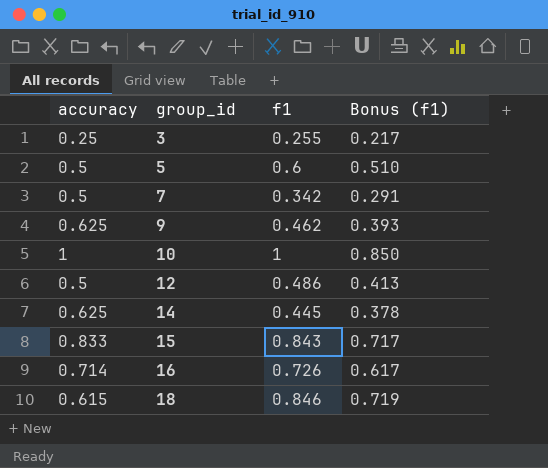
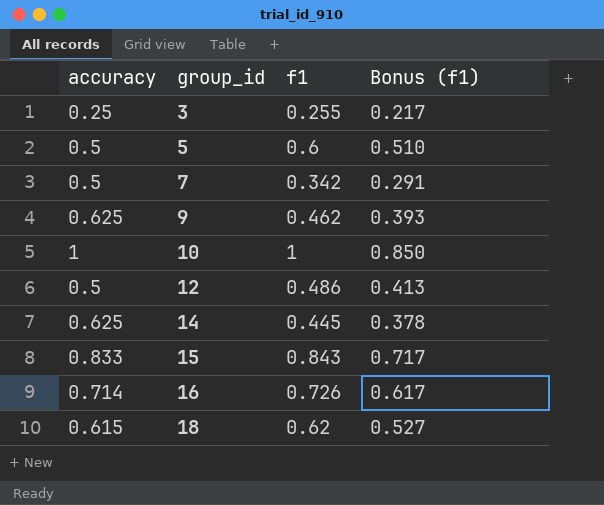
18 | f1: 0.846 -> 0.62
18 | Bonus (f1): 0.719 -> 0.527

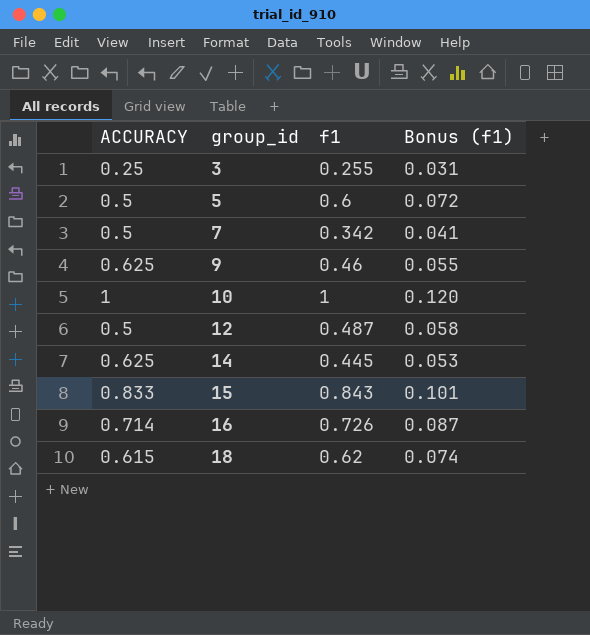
column name: accuracy -> ACCURACY
column Bonus (f1) | formula: [f1] * 0.85 -> [f1] * 0.12
9 | f1: 0.462 -> 0.46
12 | f1: 0.486 -> 0.487

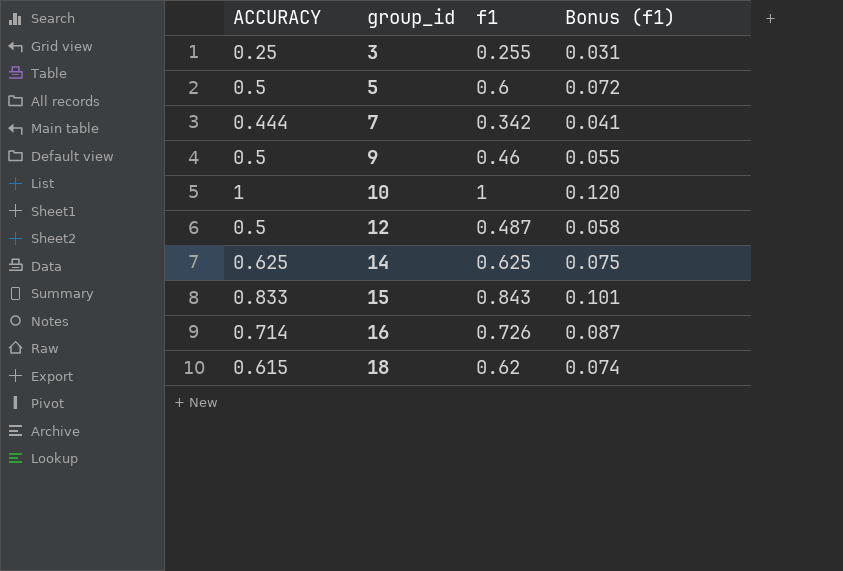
7 | ACCURACY: 0.5 -> 0.444
9 | ACCURACY: 0.625 -> 0.5
14 | f1: 0.445 -> 0.625
14 | Bonus (f1): 0.053 -> 0.075

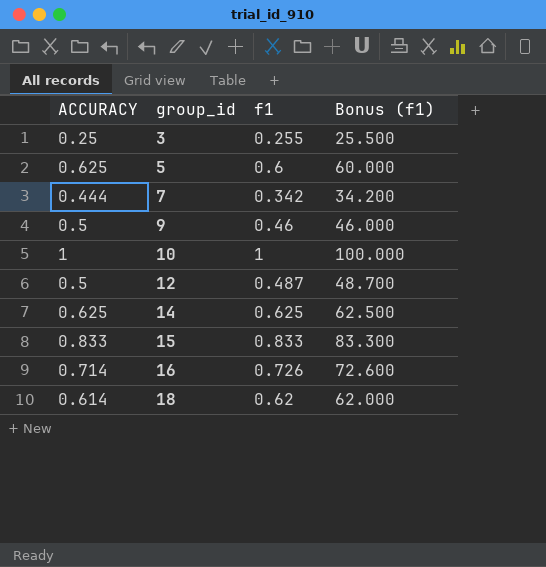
column Bonus (f1) | formula: [f1] * 0.12 -> [f1] * 100
5 | ACCURACY: 0.5 -> 0.625
15 | f1: 0.843 -> 0.833
18 | ACCURACY: 0.615 -> 0.614

